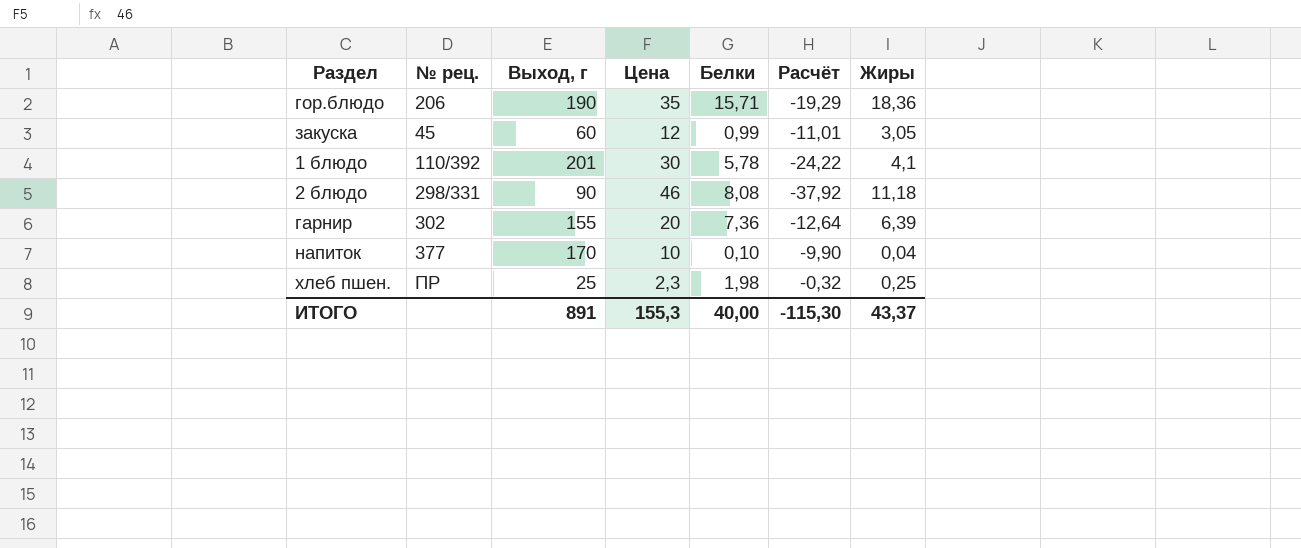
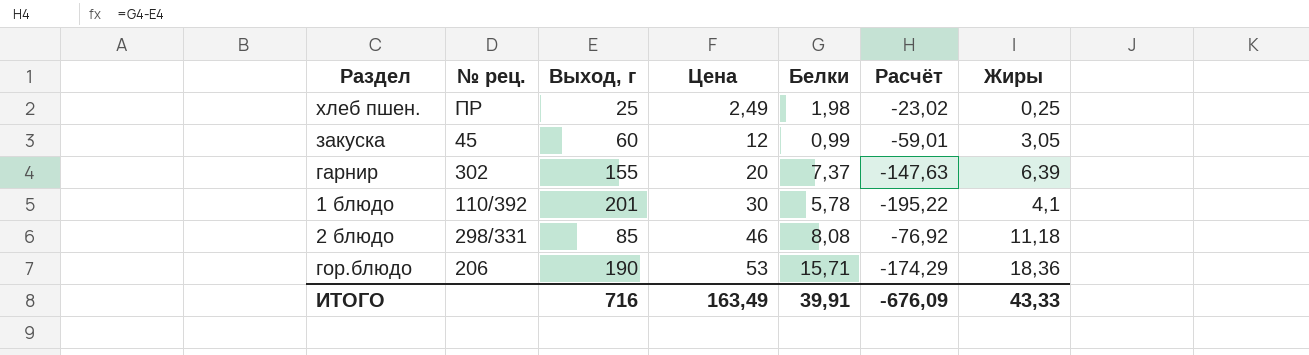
row order: none -> Цена ascending
column Расчёт | formula: [Белки] - [Цена] -> [Белки] - [Выход, г]
row напиток: 377 | 170 | 10 | 0,10 | -9,90 | 0,04 -> none
хлеб пшен. | Цена: 2,3 -> 2,49
гарнир | Белки: 7,36 -> 7,37
2 блюдо | Выход, г: 90 -> 85
гор.блюдо | Цена: 35 -> 53
ИТОГО | Выход, г: 891 -> 716
ИТОГО | Цена: 155,3 -> 163,49
ИТОГО | Белки: 40,00 -> 39,91
ИТОГО | Расчёт: -115,30 -> -676,09
ИТОГО | Жиры: 43,37 -> 43,33

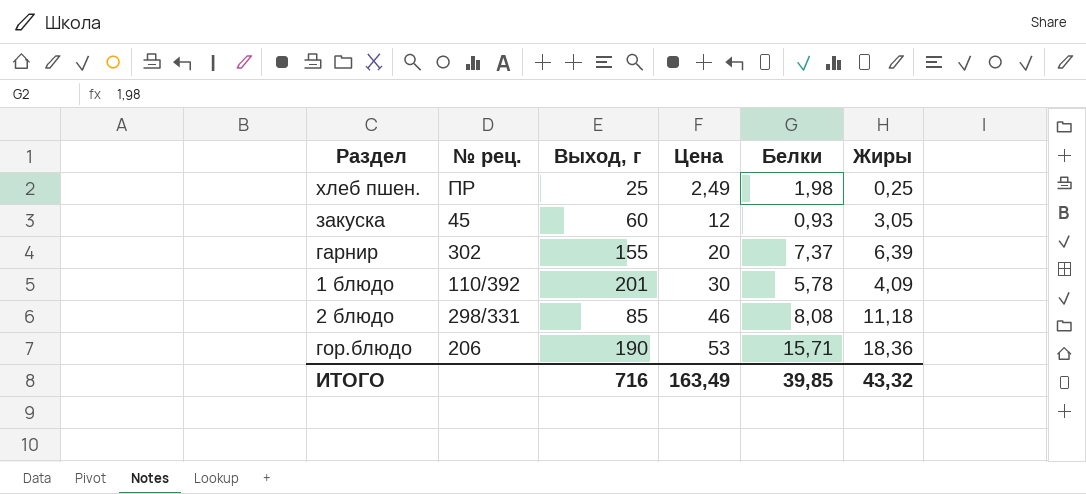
column Расчёт | formula: [Белки] - [Выход, г] -> none
закуска | Белки: 0,99 -> 0,93
1 блюдо | Жиры: 4,1 -> 4,09
ИТОГО | Белки: 39,91 -> 39,85
ИТОГО | Жиры: 43,33 -> 43,32

